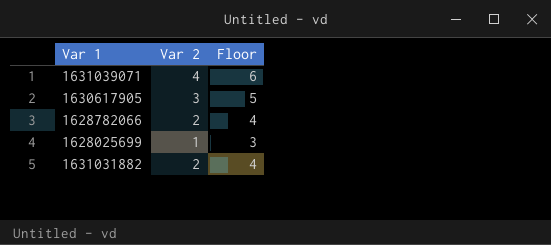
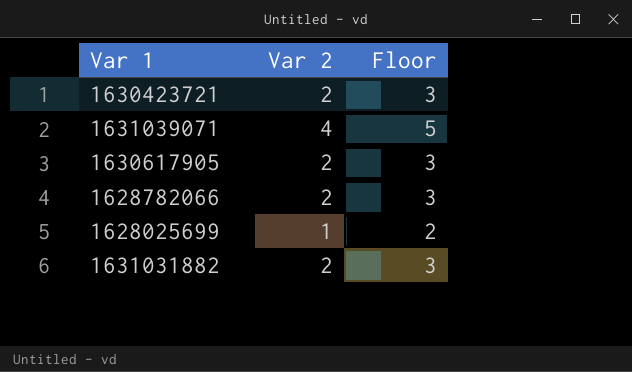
column Floor | formula: [Var 2] + 2 -> [Var 2] + 1
row 1630423721: none -> 2 | 3
1630617905 | Var 2: 3 -> 2

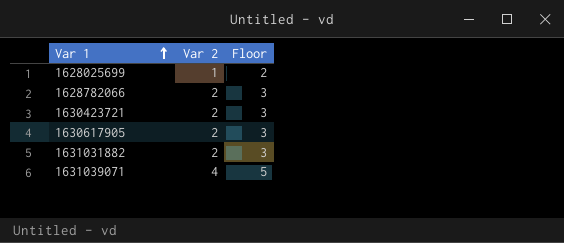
row order: none -> Var 1 ascending

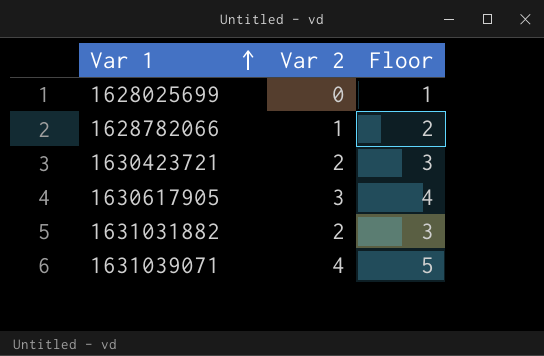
1628025699 | Var 2: 1 -> 0
1628025699 | Floor: 2 -> 1
1628782066 | Var 2: 2 -> 1
1628782066 | Floor: 3 -> 2
1630617905 | Var 2: 2 -> 3
1630617905 | Floor: 3 -> 4

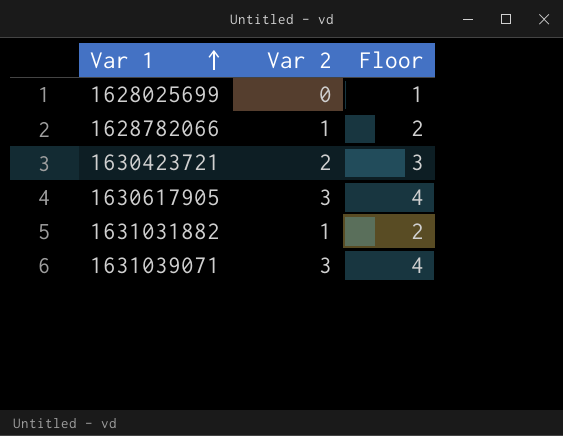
1631031882 | Var 2: 2 -> 1
1631031882 | Floor: 3 -> 2
1631039071 | Var 2: 4 -> 3
1631039071 | Floor: 5 -> 4

